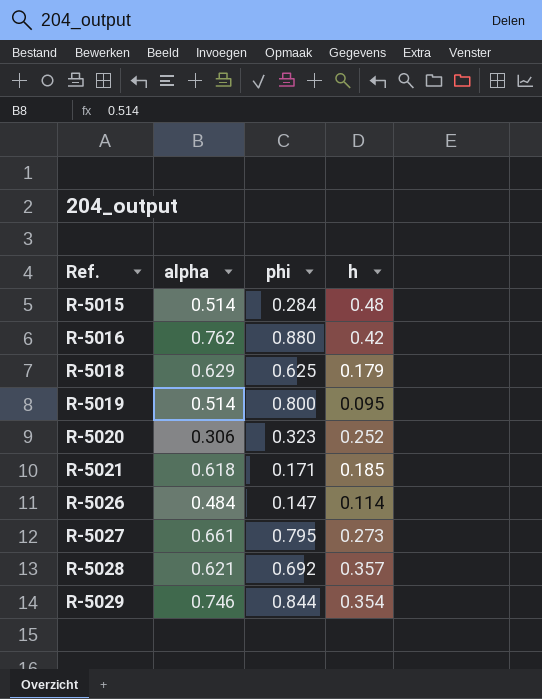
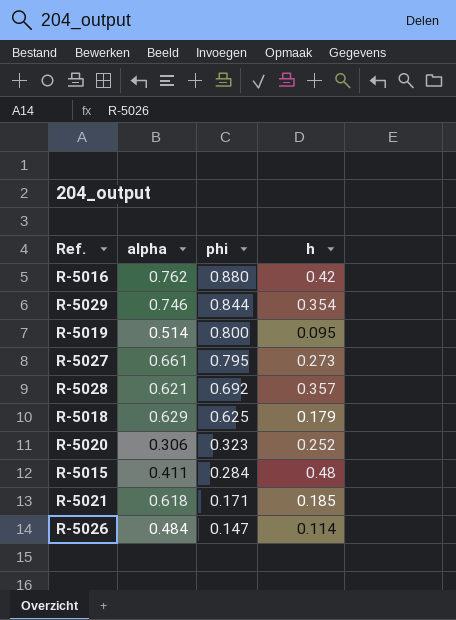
row order: Ref. ascending -> phi descending
R-5015 | alpha: 0.514 -> 0.411

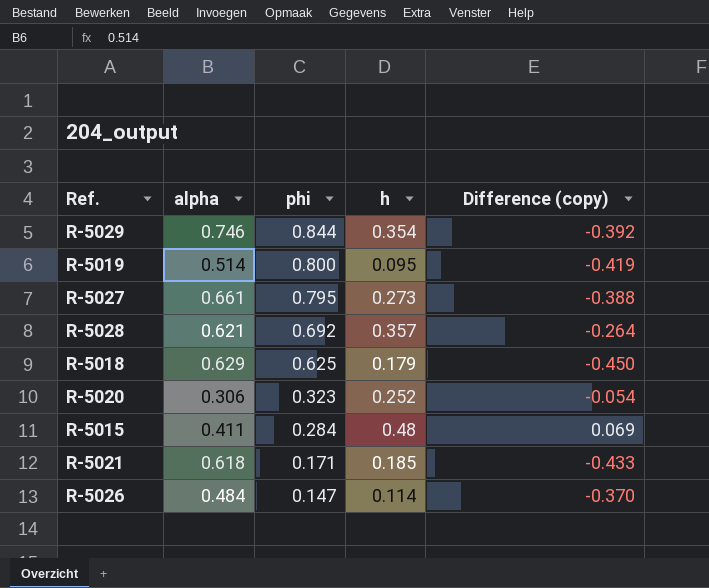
column Difference (copy) | formula: none -> [h] - [alpha]
row R-5016: 0.762 | 0.880 | 0.42 -> none

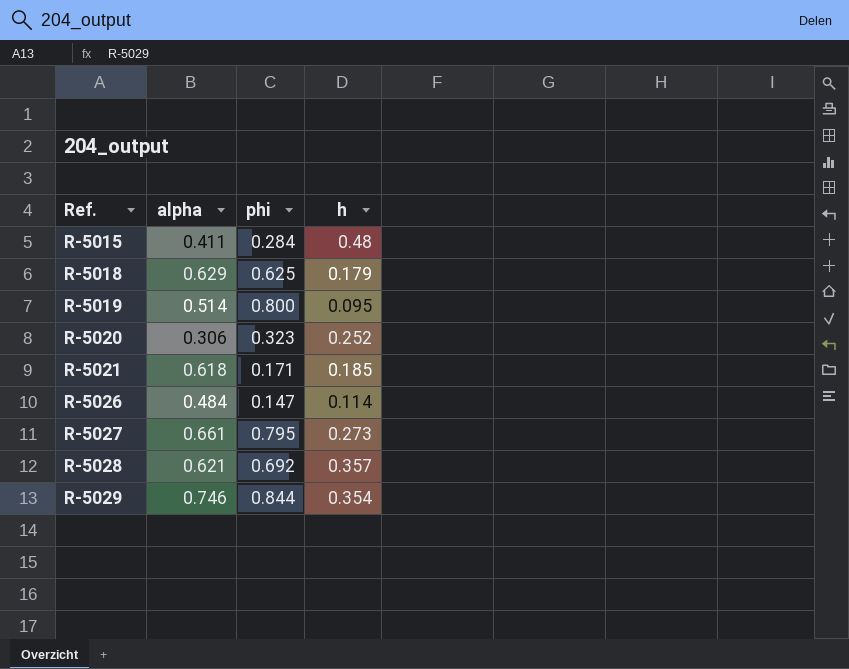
row order: phi descending -> Ref. ascending
column Difference (copy) | formula: [h] - [alpha] -> none

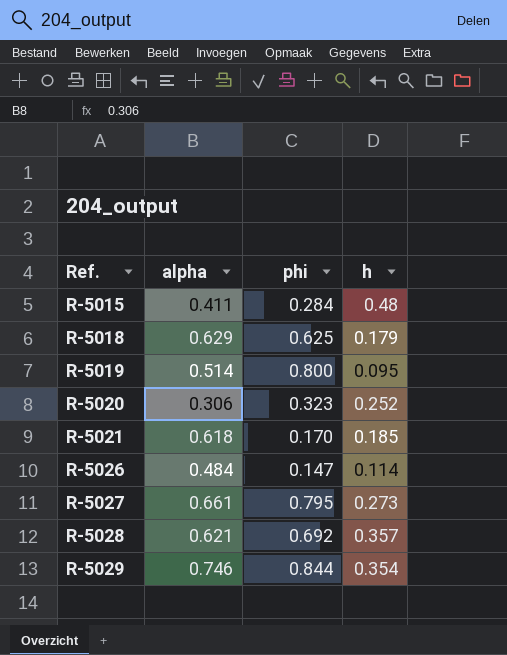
R-5021 | phi: 0.171 -> 0.170

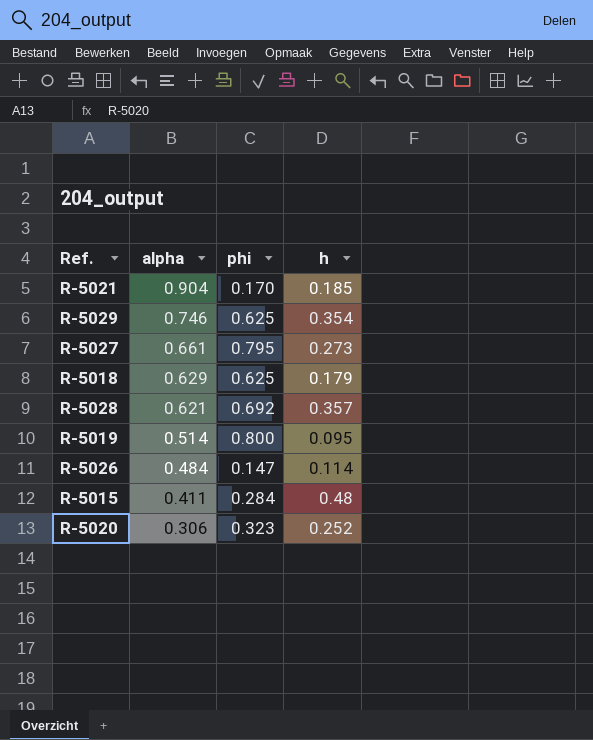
row order: Ref. ascending -> alpha descending
R-5021 | alpha: 0.618 -> 0.904
R-5029 | phi: 0.844 -> 0.625

